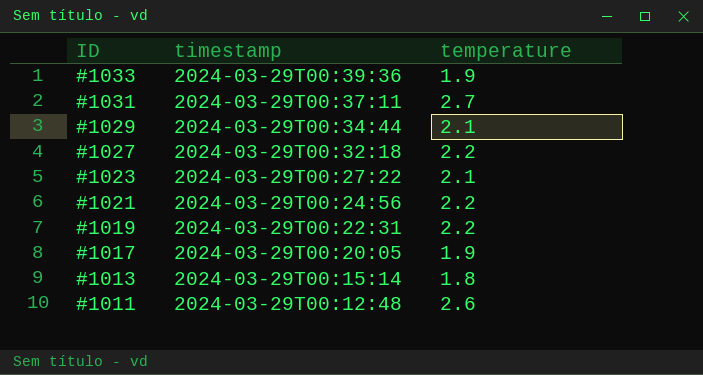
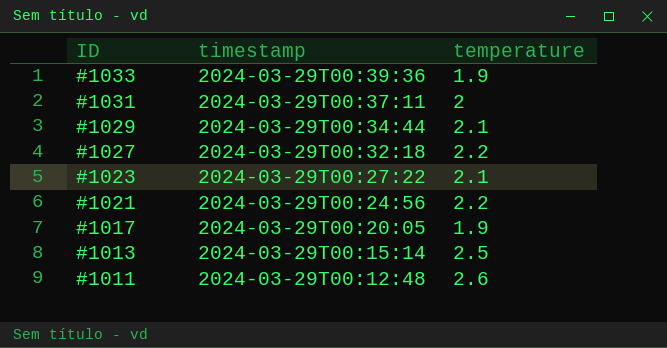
row #1019: 2024-03-29T00:22:31 | 2.2 -> none
#1031 | temperature: 2.7 -> 2
#1013 | temperature: 1.8 -> 2.5

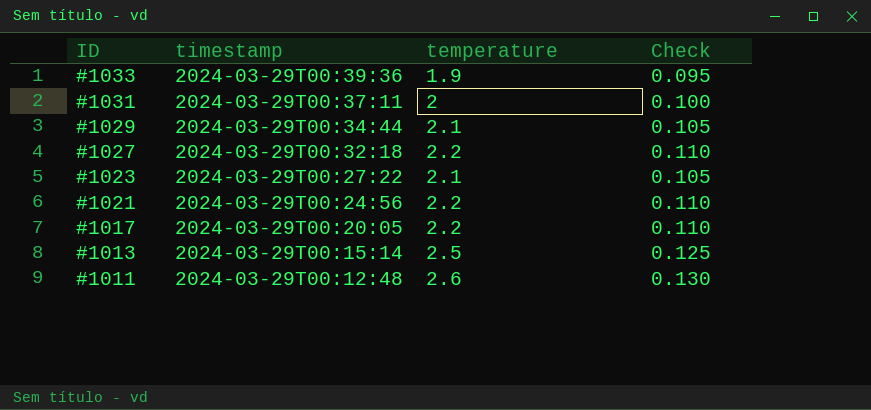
column Check | formula: none -> [temperature] * 0.05
#1017 | temperature: 1.9 -> 2.2

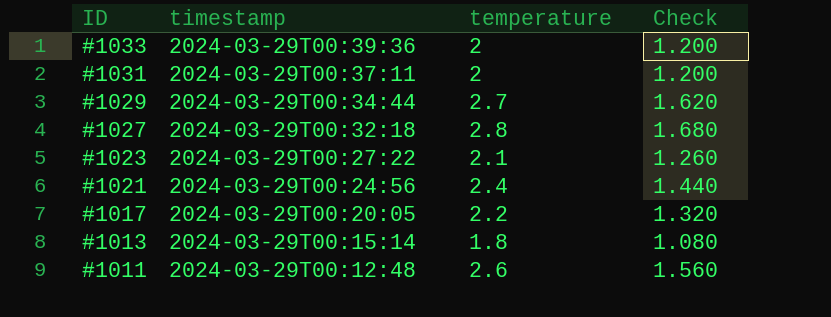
column Check | formula: [temperature] * 0.05 -> [temperature] * 0.6
#1033 | temperature: 1.9 -> 2
#1029 | temperature: 2.1 -> 2.7
#1027 | temperature: 2.2 -> 2.8
#1021 | temperature: 2.2 -> 2.4
#1013 | temperature: 2.5 -> 1.8

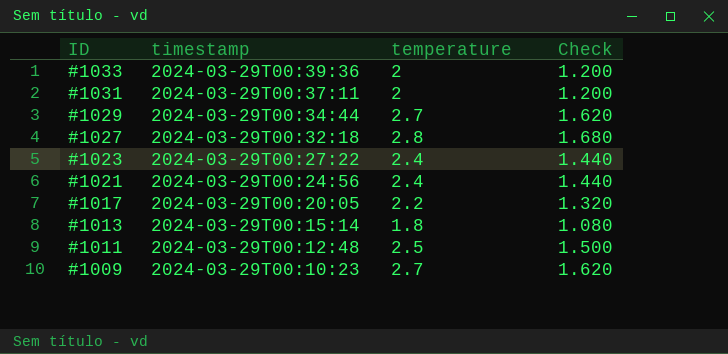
#1023 | temperature: 2.1 -> 2.4
#1023 | Check: 1.260 -> 1.440
#1011 | temperature: 2.6 -> 2.5
#1011 | Check: 1.560 -> 1.500
row #1009: none -> 2024-03-29T00:10:23 | 2.7 | 1.620

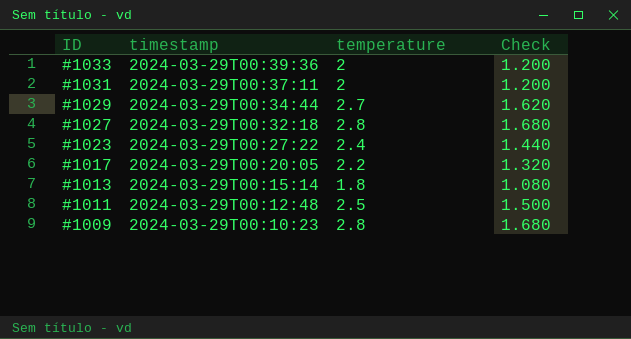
row #1021: 2024-03-29T00:24:56 | 2.4 | 1.440 -> none
#1009 | temperature: 2.7 -> 2.8
#1009 | Check: 1.620 -> 1.680

